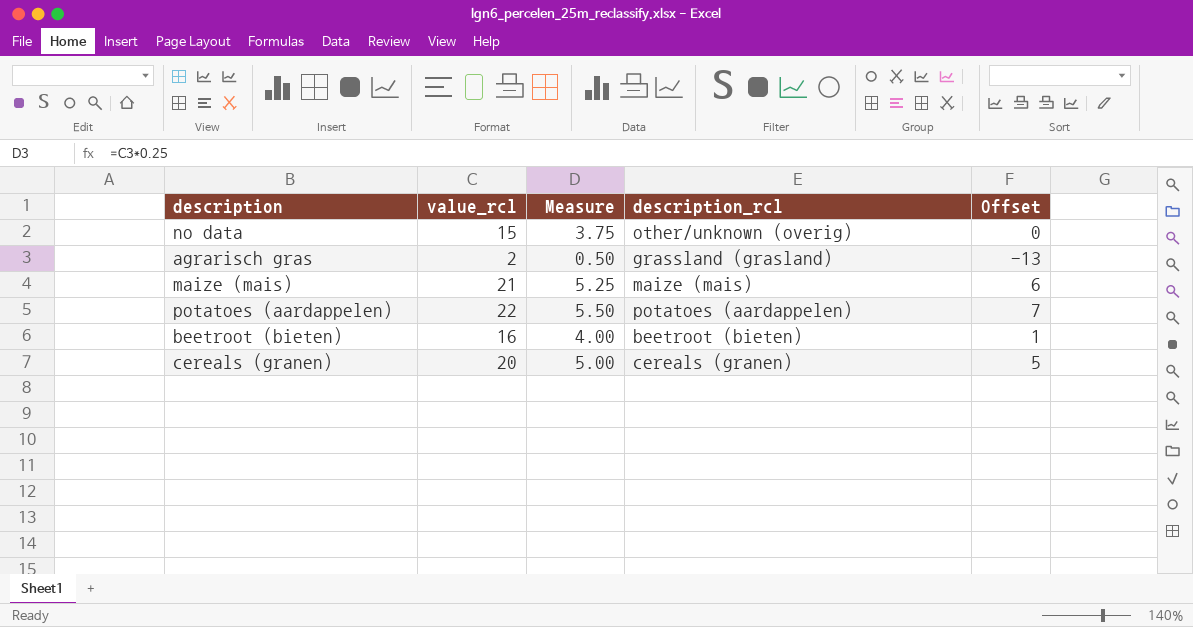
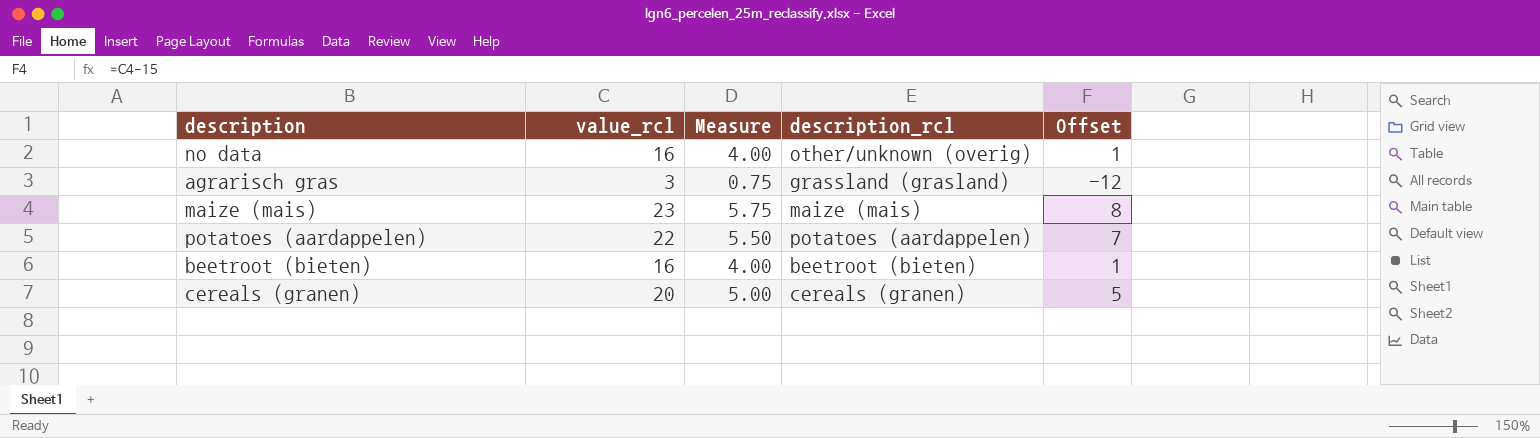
no data | value_rcl: 15 -> 16
no data | Measure: 3.75 -> 4.00
no data | Offset: 0 -> 1
agrarisch gras | value_rcl: 2 -> 3
agrarisch gras | Measure: 0.50 -> 0.75
agrarisch gras | Offset: -13 -> -12
maize (mais) | value_rcl: 21 -> 23
maize (mais) | Measure: 5.25 -> 5.75
maize (mais) | Offset: 6 -> 8

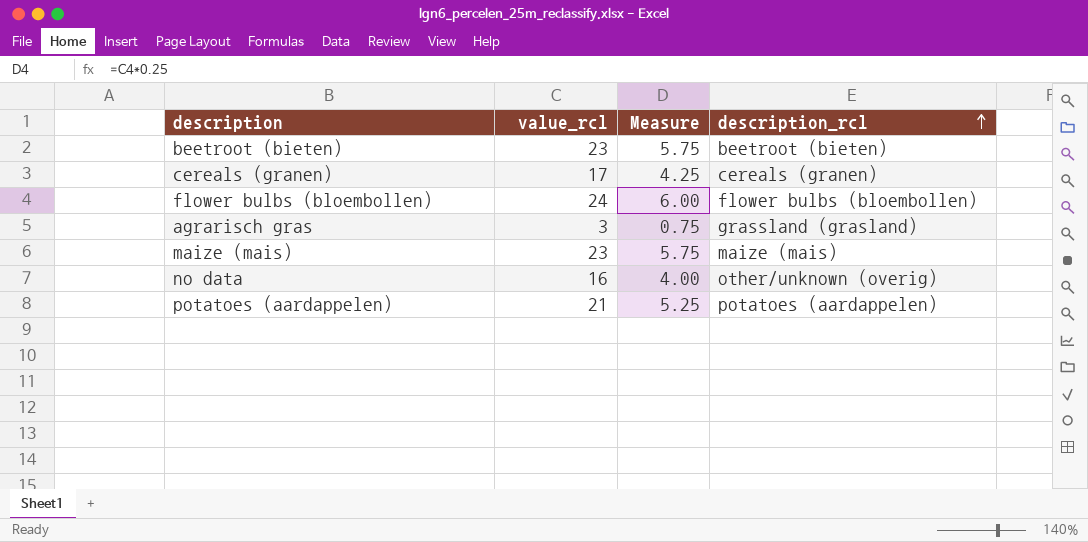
row order: none -> description_rcl ascending
column Offset | formula: [value_rcl] - 15 -> none
beetroot (bieten) | value_rcl: 16 -> 23
beetroot (bieten) | Measure: 4.00 -> 5.75
cereals (granen) | value_rcl: 20 -> 17
cereals (granen) | Measure: 5.00 -> 4.25
row flower bulbs (bloembollen): none -> 24 | 6.00 | flower bulbs (bloembollen)
potatoes (aardappelen) | value_rcl: 22 -> 21
potatoes (aardappelen) | Measure: 5.50 -> 5.25

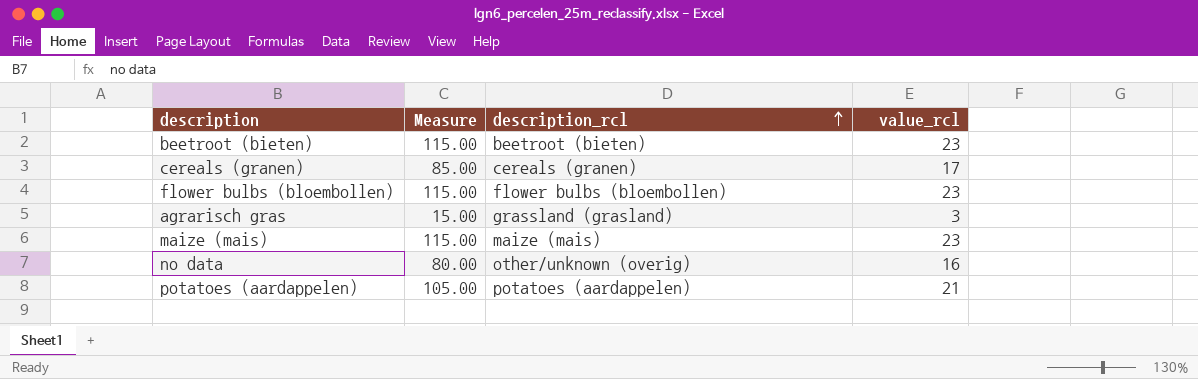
column Measure | formula: [value_rcl] * 0.25 -> [value_rcl] * 5
column value_rcl | position: 2 -> 4
flower bulbs (bloembollen) | value_rcl: 24 -> 23

